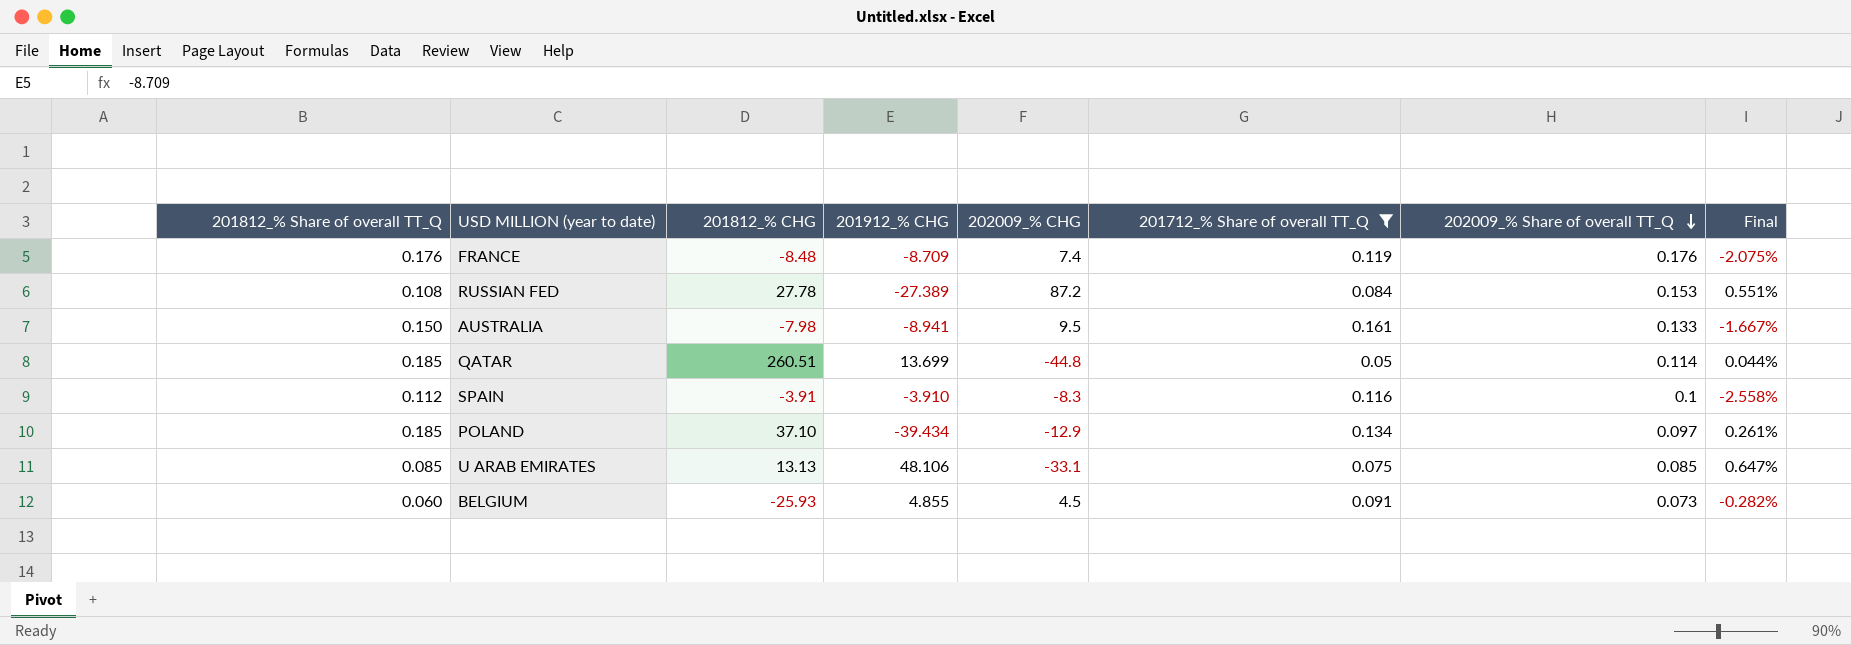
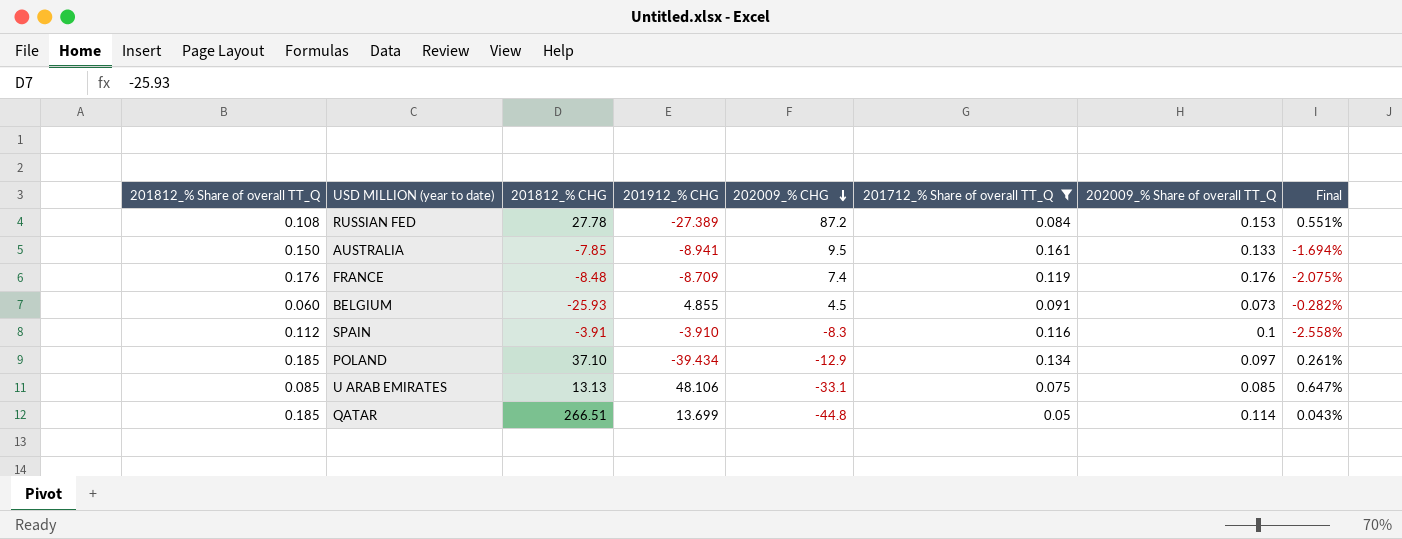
row order: 202009_% Share of overall TT_Q descending -> 202009_% CHG descending
AUSTRALIA | 201812_% CHG: -7.98 -> -7.85
AUSTRALIA | Final: -1.667% -> -1.694%
QATAR | 201812_% CHG: 260.51 -> 266.51
QATAR | Final: 0.044% -> 0.043%

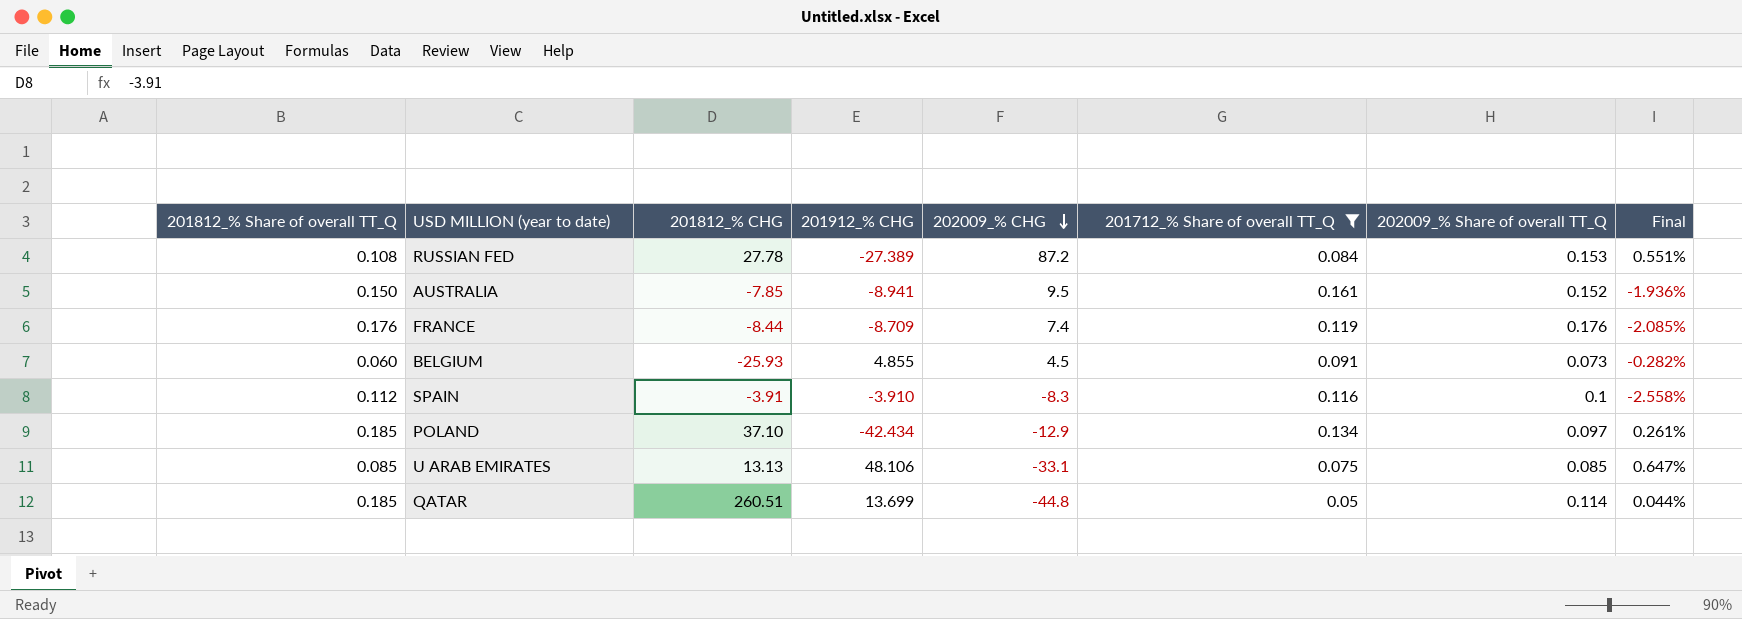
AUSTRALIA | 202009_% Share of overall TT_Q: 0.133 -> 0.152
AUSTRALIA | Final: -1.694% -> -1.936%
FRANCE | 201812_% CHG: -8.48 -> -8.44
FRANCE | Final: -2.075% -> -2.085%
POLAND | 201912_% CHG: -39.434 -> -42.434
QATAR | 201812_% CHG: 266.51 -> 260.51
QATAR | Final: 0.043% -> 0.044%

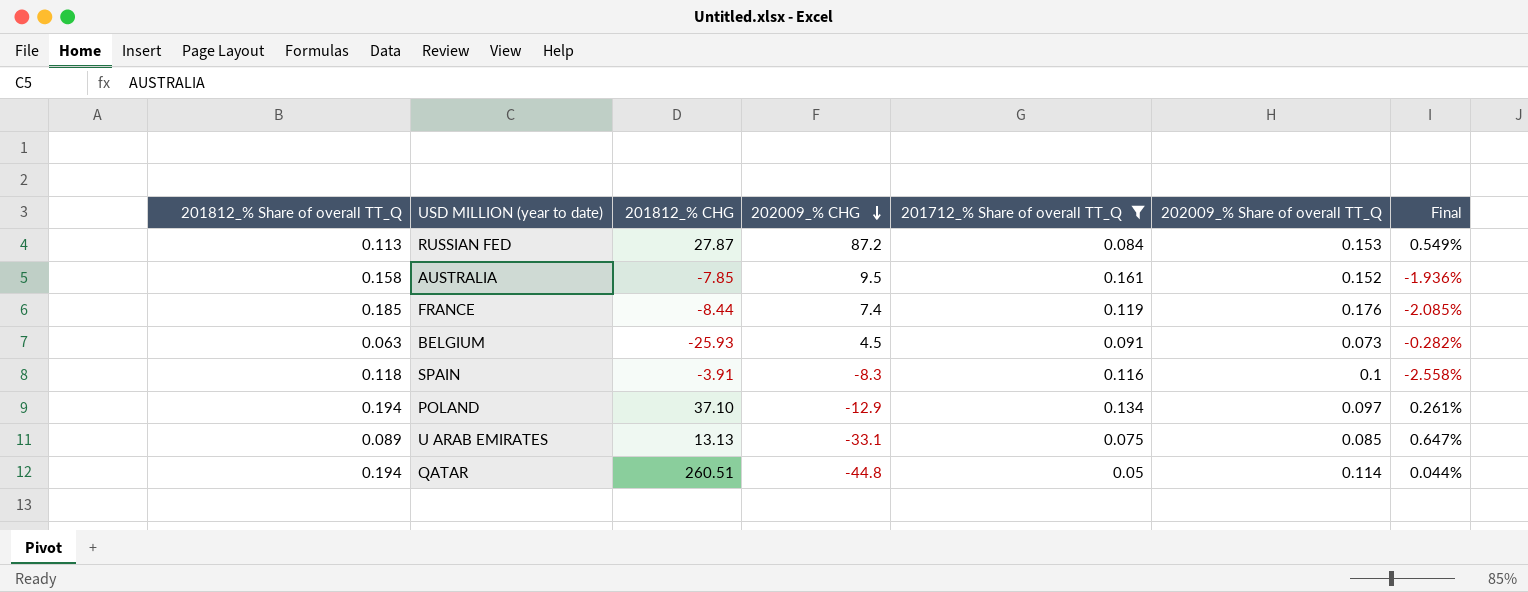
column 201912_% CHG | position: 4 -> none
RUSSIAN FED | 201812_% Share of overall TT_Q: 0.108 -> 0.113
RUSSIAN FED | 201812_% CHG: 27.78 -> 27.87
RUSSIAN FED | Final: 0.551% -> 0.549%
AUSTRALIA | 201812_% Share of overall TT_Q: 0.150 -> 0.158
FRANCE | 201812_% Share of overall TT_Q: 0.176 -> 0.185
BELGIUM | 201812_% Share of overall TT_Q: 0.060 -> 0.063
SPAIN | 201812_% Share of overall TT_Q: 0.112 -> 0.118
POLAND | 201812_% Share of overall TT_Q: 0.185 -> 0.194
U ARAB EMIRATES | 201812_% Share of overall TT_Q: 0.085 -> 0.089
QATAR | 201812_% Share of overall TT_Q: 0.185 -> 0.194

